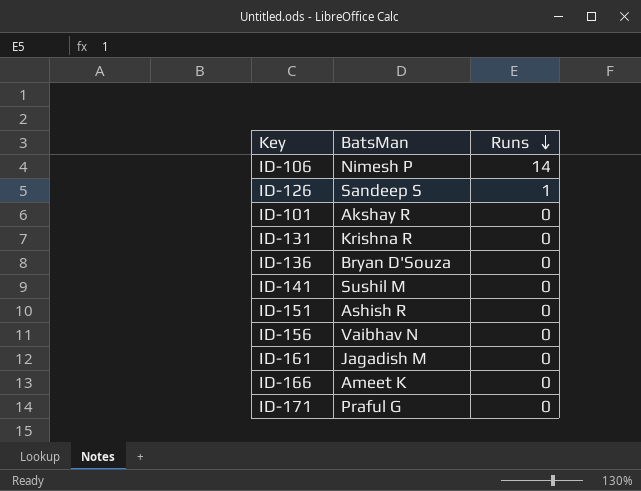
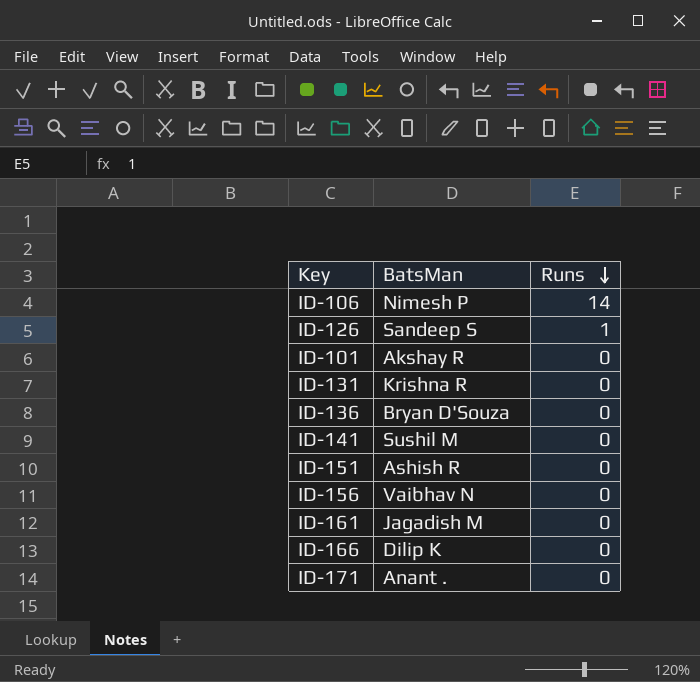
ID-166 | BatsMan: Ameet K -> Dilip K
ID-171 | BatsMan: Praful G -> Anant .

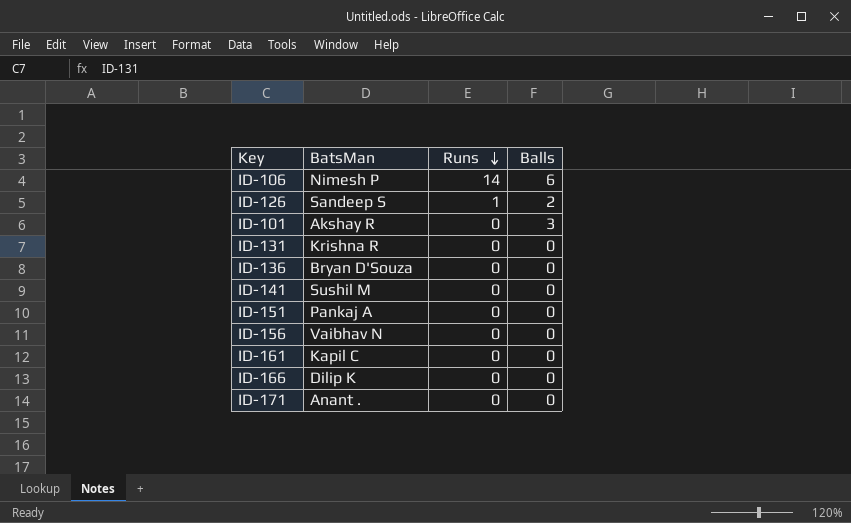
column Balls | position: none -> 4
ID-151 | BatsMan: Ashish R -> Pankaj A
ID-161 | BatsMan: Jagadish M -> Kapil C

